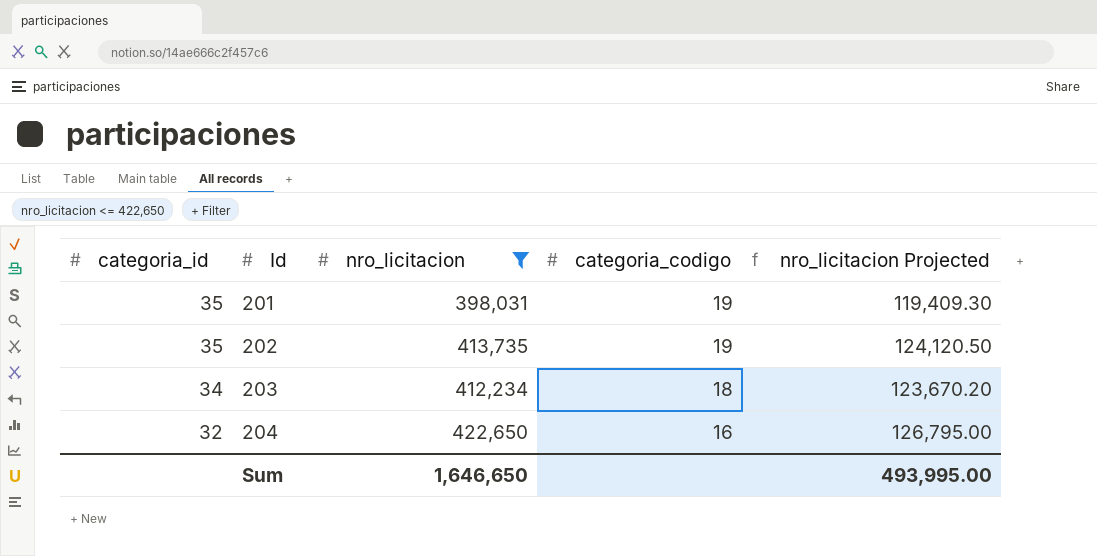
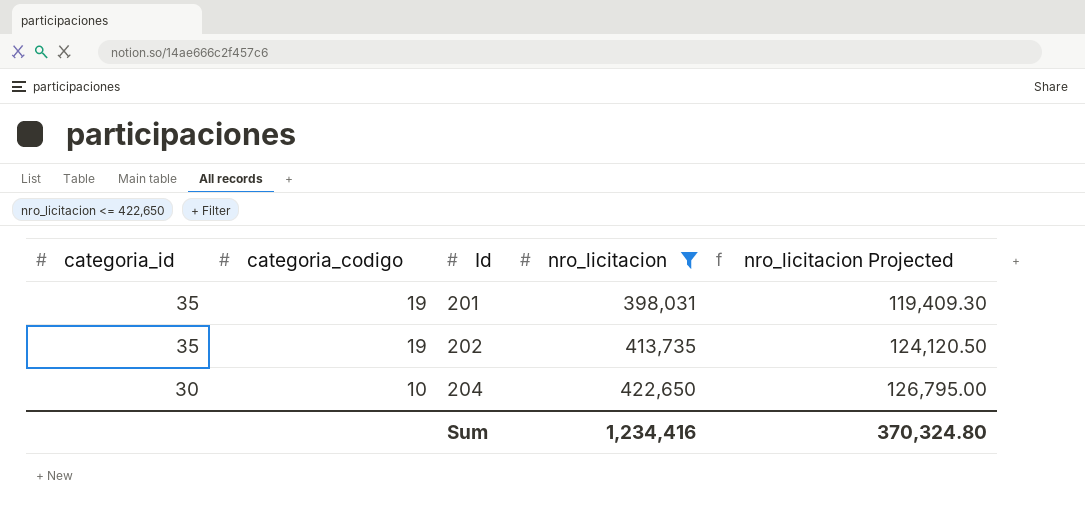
column categoria_codigo | position: 4 -> 2
row 203: 34 | 412,234 | 18 | 123,670.20 -> none
204 | categoria_id: 32 -> 30
204 | categoria_codigo: 16 -> 10
Sum | nro_licitacion: 1,646,650 -> 1,234,416
Sum | nro_licitacion Projected: 493,995.00 -> 370,324.80

